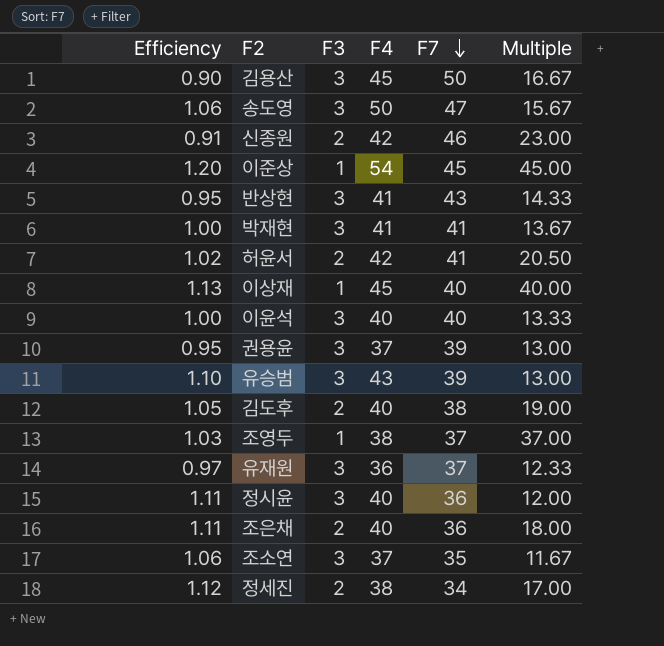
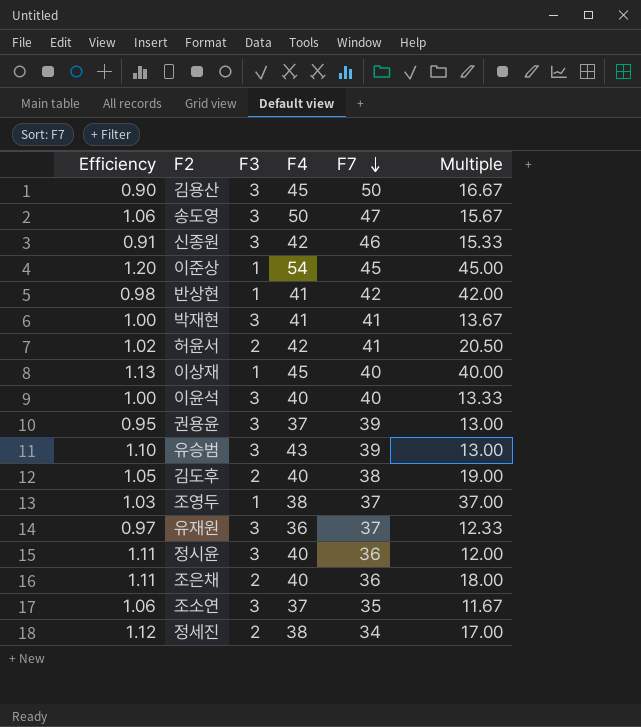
신종원 | F3: 2 -> 3
신종원 | Multiple: 23.00 -> 15.33
반상현 | Efficiency: 0.95 -> 0.98
반상현 | F3: 3 -> 1
반상현 | F7: 43 -> 42
반상현 | Multiple: 14.33 -> 42.00

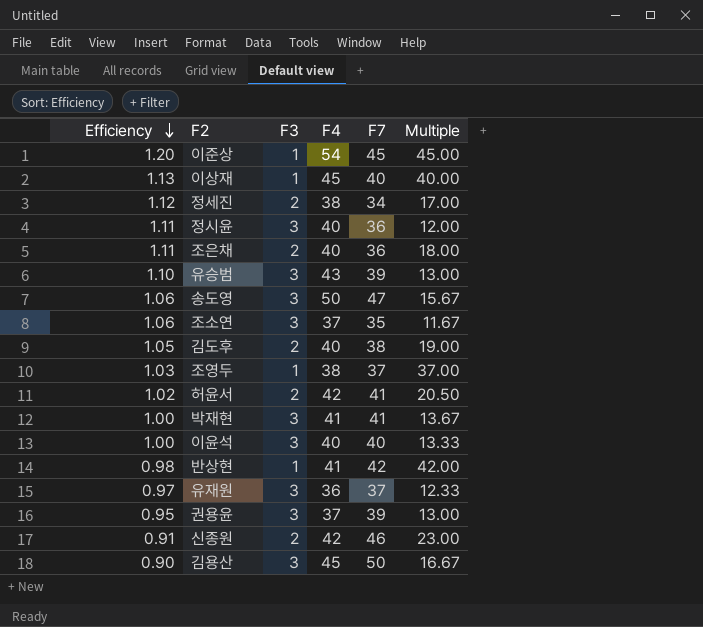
row order: F7 descending -> Efficiency descending
신종원 | F3: 3 -> 2
신종원 | Multiple: 15.33 -> 23.00

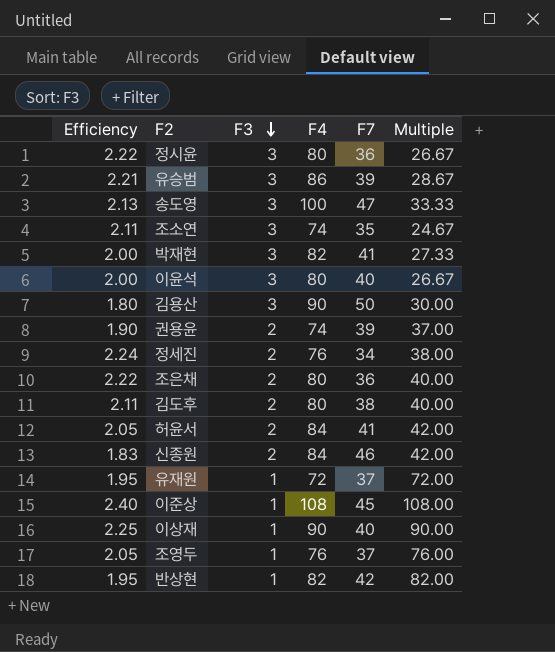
row order: Efficiency descending -> F3 descending
column Multiple | formula: [F7] / [F3] -> [F4] / [F3]
정시윤 | Efficiency: 1.11 -> 2.22
정시윤 | F4: 40 -> 80
유승범 | Efficiency: 1.10 -> 2.21
유승범 | F4: 43 -> 86
송도영 | Efficiency: 1.06 -> 2.13
송도영 | F4: 50 -> 100
조소연 | Efficiency: 1.06 -> 2.11
조소연 | F4: 37 -> 74
박재현 | Efficiency: 1.00 -> 2.00
박재현 | F4: 41 -> 82
이윤석 | Efficiency: 1.00 -> 2.00
이윤석 | F4: 40 -> 80
김용산 | Efficiency: 0.90 -> 1.80
김용산 | F4: 45 -> 90
권용윤 | Efficiency: 0.95 -> 1.90
권용윤 | F3: 3 -> 2
권용윤 | F4: 37 -> 74
정세진 | Efficiency: 1.12 -> 2.24
정세진 | F4: 38 -> 76
조은채 | Efficiency: 1.11 -> 2.22
조은채 | F4: 40 -> 80
김도후 | Efficiency: 1.05 -> 2.11
김도후 | F4: 40 -> 80
허윤서 | Efficiency: 1.02 -> 2.05
허윤서 | F4: 42 -> 84
신종원 | Efficiency: 0.91 -> 1.83
신종원 | F4: 42 -> 84
유재원 | Efficiency: 0.97 -> 1.95
유재원 | F3: 3 -> 1
유재원 | F4: 36 -> 72
이준상 | Efficiency: 1.20 -> 2.40
이준상 | F4: 54 -> 108
이상재 | Efficiency: 1.13 -> 2.25
이상재 | F4: 45 -> 90
조영두 | Efficiency: 1.03 -> 2.05
조영두 | F4: 38 -> 76
반상현 | Efficiency: 0.98 -> 1.95
반상현 | F4: 41 -> 82

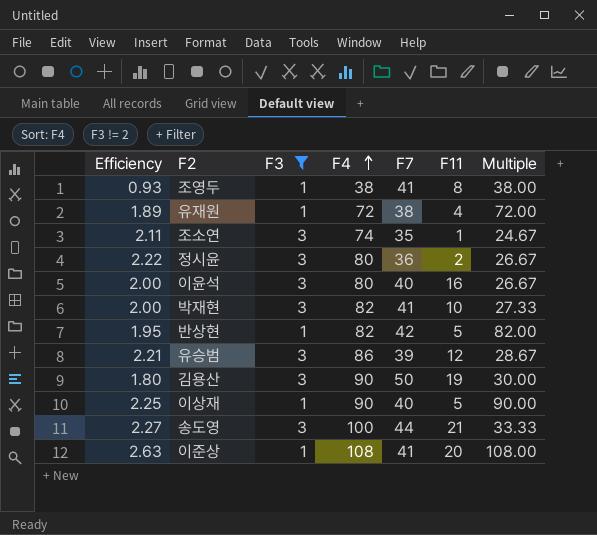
filter: none -> F3 != 2
row order: F3 descending -> F4 ascending
column F11 | position: none -> 6
조영두 | Efficiency: 2.05 -> 0.93
조영두 | F4: 76 -> 38
조영두 | F7: 37 -> 41
조영두 | Multiple: 76.00 -> 38.00
유재원 | Efficiency: 1.95 -> 1.89
유재원 | F7: 37 -> 38
송도영 | Efficiency: 2.13 -> 2.27
송도영 | F7: 47 -> 44
이준상 | Efficiency: 2.40 -> 2.63
이준상 | F7: 45 -> 41

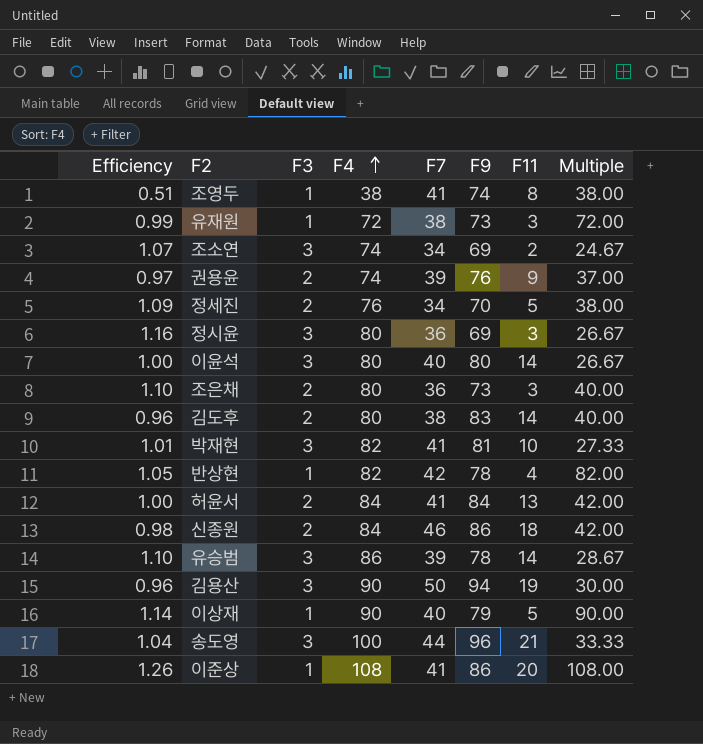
filter: F3 != 2 -> none
column Efficiency | formula: [F4] / [F7] -> [F4] / [F9]
column F9 | position: none -> 6
유재원 | F11: 4 -> 3
조소연 | F7: 35 -> 34
조소연 | F11: 1 -> 2
정시윤 | F11: 2 -> 3
이윤석 | F11: 16 -> 14
반상현 | F11: 5 -> 4
유승범 | F11: 12 -> 14

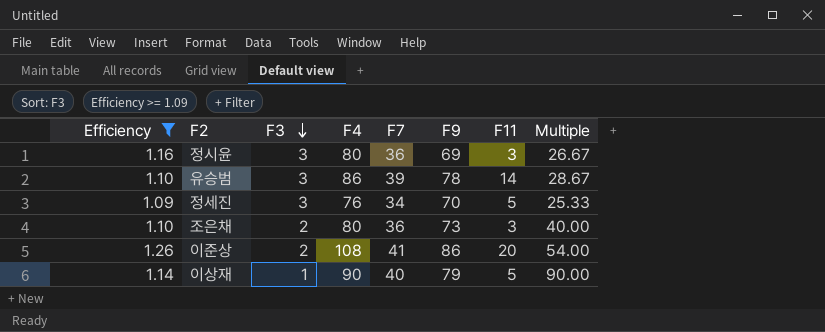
filter: none -> Efficiency >= 1.09
row order: F4 ascending -> F3 descending
정세진 | F3: 2 -> 3
정세진 | Multiple: 38.00 -> 25.33
이준상 | F3: 1 -> 2
이준상 | Multiple: 108.00 -> 54.00

